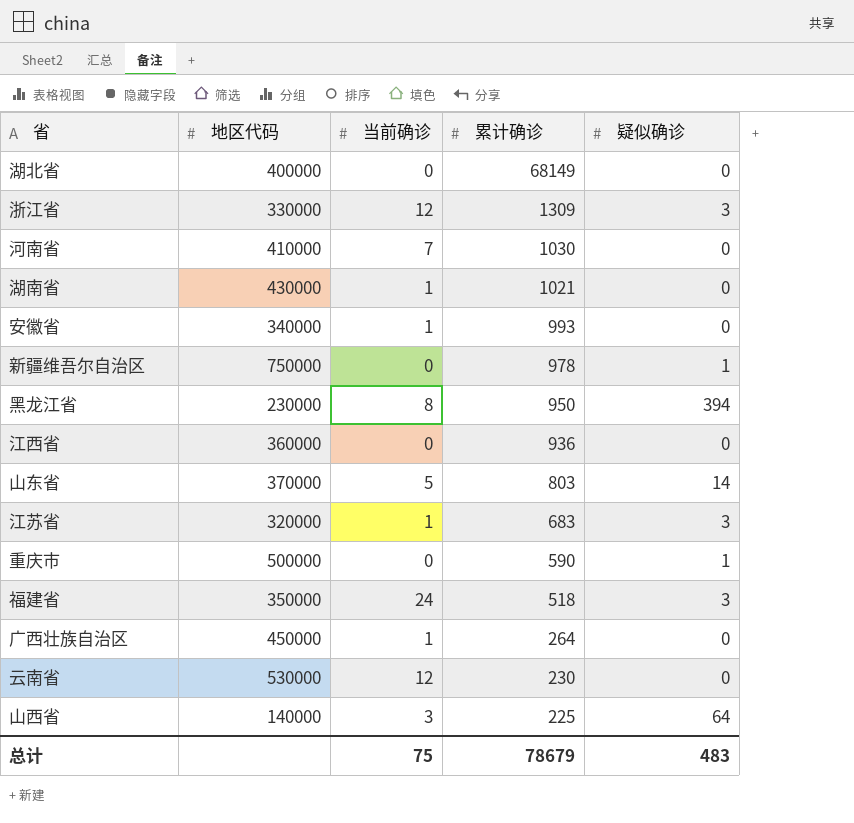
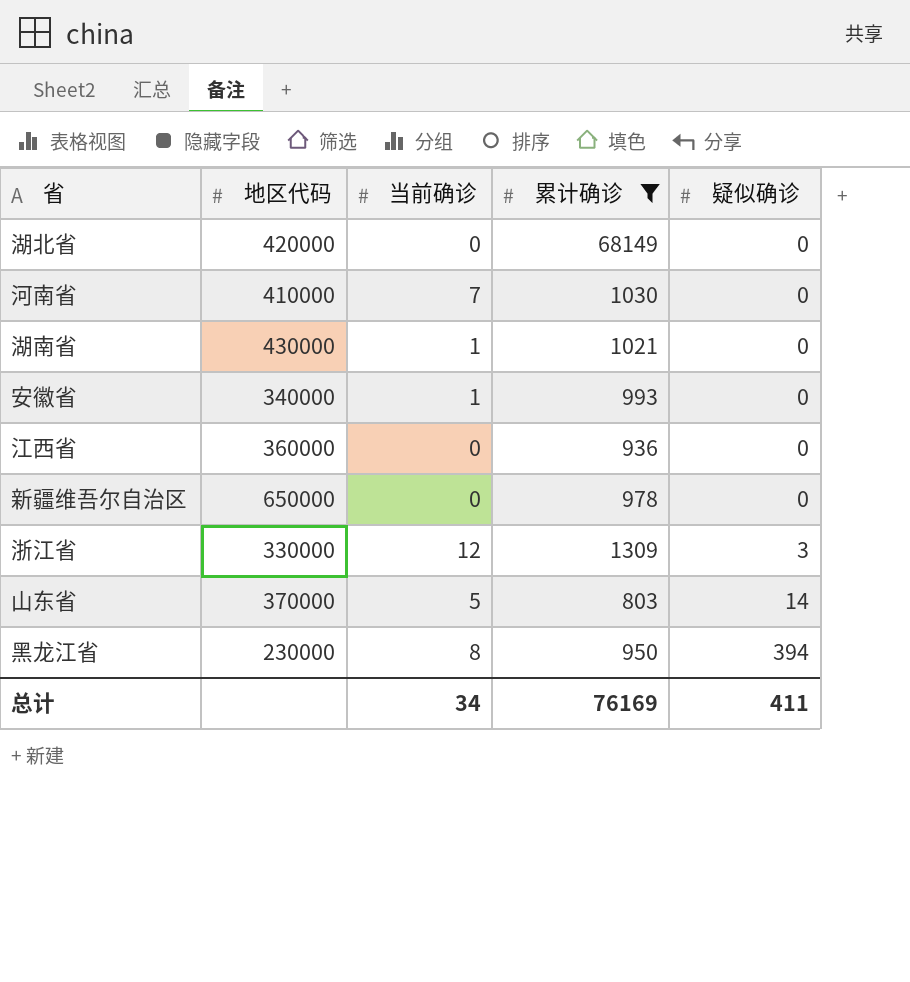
filter: none -> 累计确诊 >= 803
row order: 累计确诊 descending -> 疑似确诊 ascending
湖北省 | 地区代码: 400000 -> 420000
新疆维吾尔自治区 | 地区代码: 750000 -> 650000
新疆维吾尔自治区 | 疑似确诊: 1 -> 0
总计 | 当前确诊: 75 -> 34
总计 | 累计确诊: 78679 -> 76169
总计 | 疑似确诊: 483 -> 411

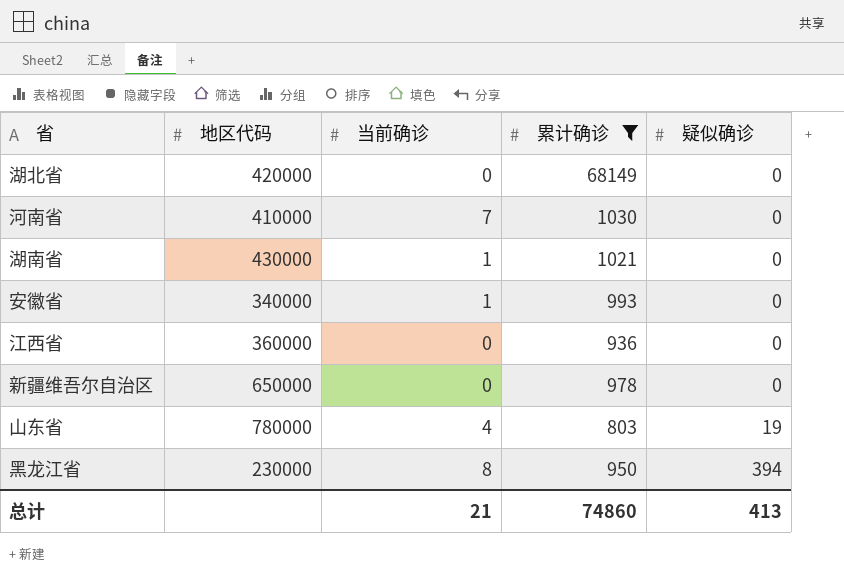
row 浙江省: 330000 | 12 | 1309 | 3 -> none
山东省 | 地区代码: 370000 -> 780000
山东省 | 当前确诊: 5 -> 4
山东省 | 疑似确诊: 14 -> 19
总计 | 当前确诊: 34 -> 21
总计 | 累计确诊: 76169 -> 74860
总计 | 疑似确诊: 411 -> 413

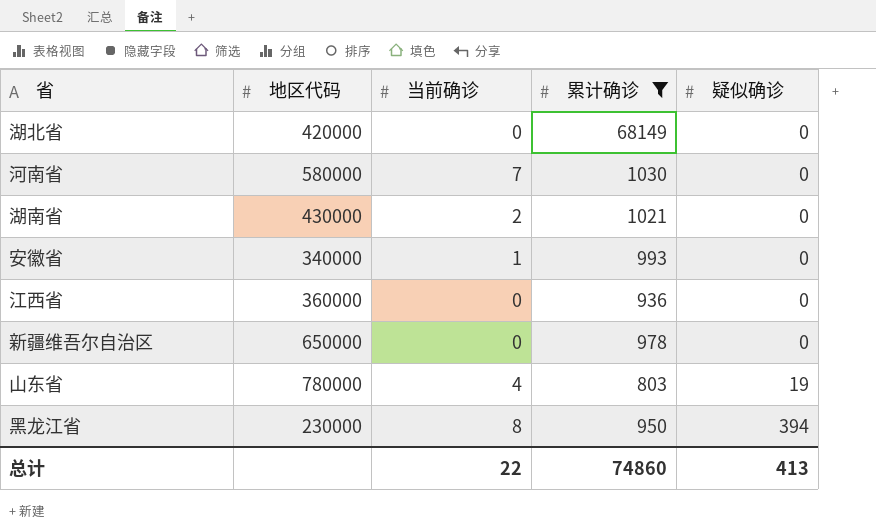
河南省 | 地区代码: 410000 -> 580000
湖南省 | 当前确诊: 1 -> 2
总计 | 当前确诊: 21 -> 22

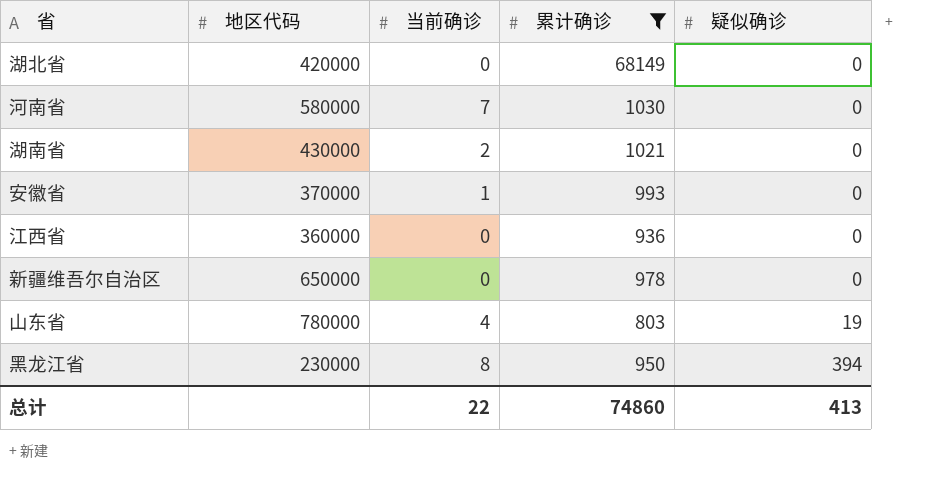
安徽省 | 地区代码: 340000 -> 370000

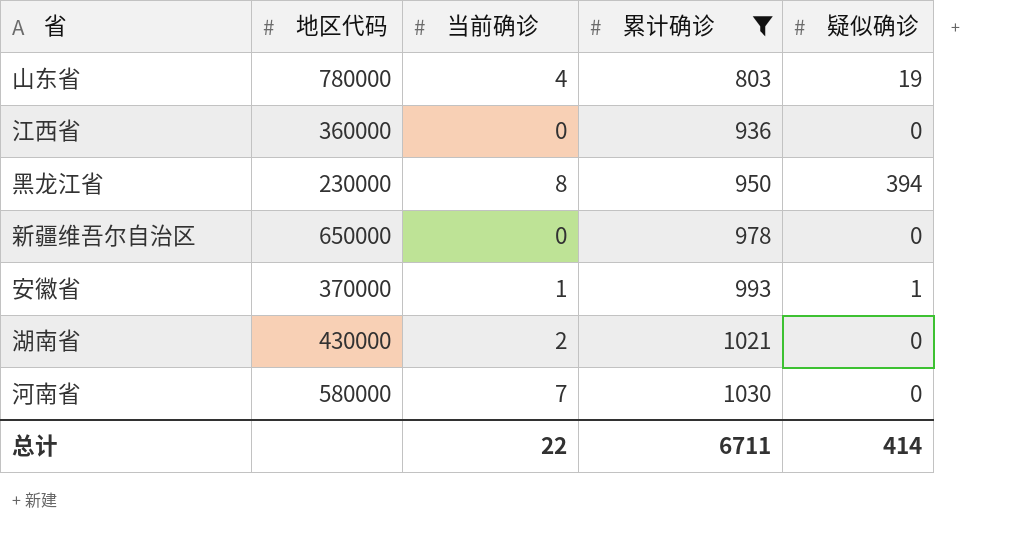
row order: 疑似确诊 ascending -> 累计确诊 ascending
row 湖北省: 420000 | 0 | 68149 | 0 -> none
安徽省 | 疑似确诊: 0 -> 1
总计 | 累计确诊: 74860 -> 6711
总计 | 疑似确诊: 413 -> 414

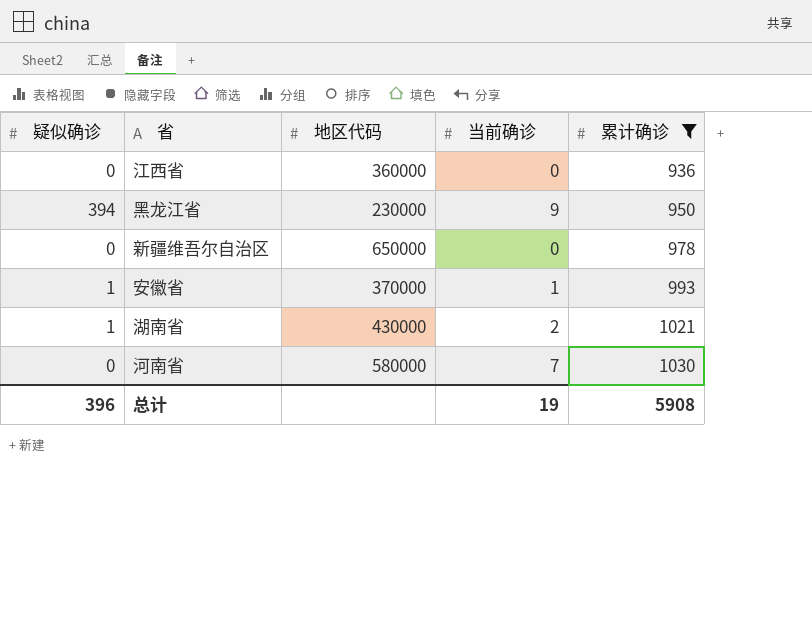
column 疑似确诊 | position: 5 -> 1
row 山东省: 780000 | 4 | 803 | 19 -> none
黑龙江省 | 当前确诊: 8 -> 9
湖南省 | 疑似确诊: 0 -> 1
总计 | 疑似确诊: 414 -> 396
总计 | 当前确诊: 22 -> 19
总计 | 累计确诊: 6711 -> 5908

